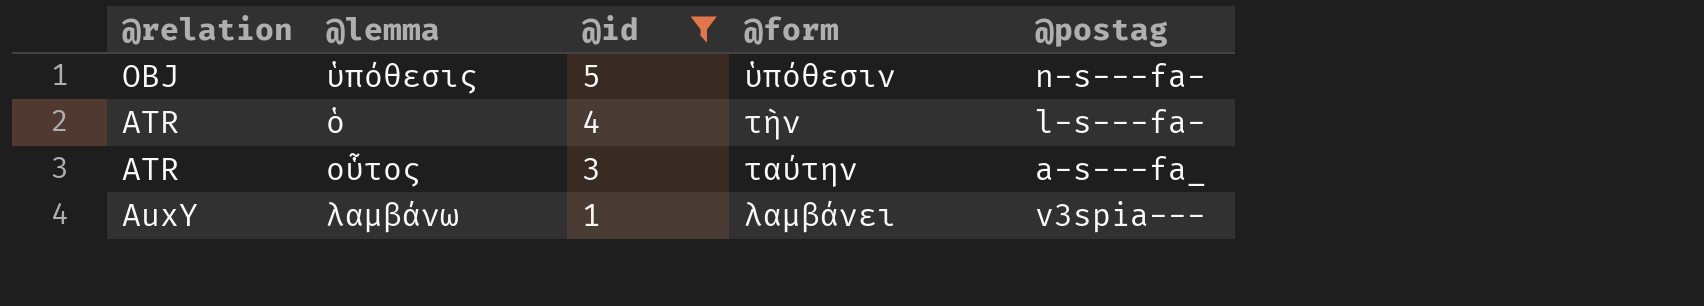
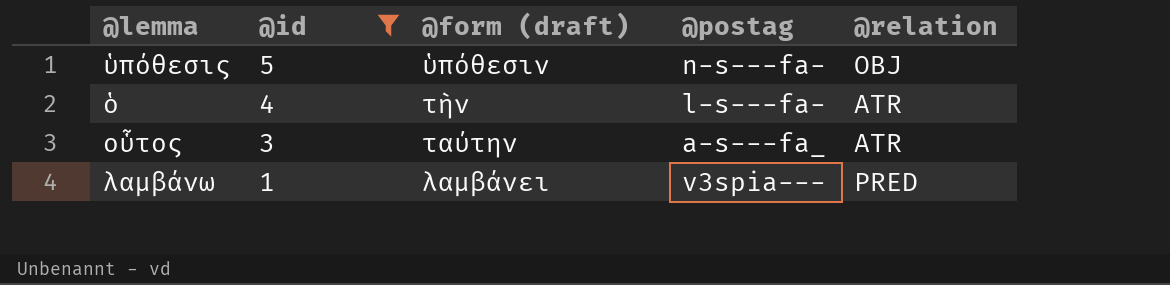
column name: @form -> @form (draft)
column @relation | position: 1 -> 5
λαμβάνω | @relation: AuxY -> PRED

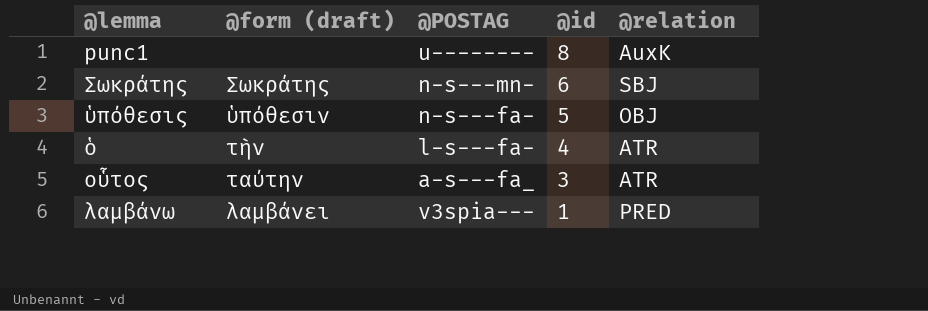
filter: @id <= 5 -> none
column name: @postag -> @POSTAG
column @id | position: 2 -> 4

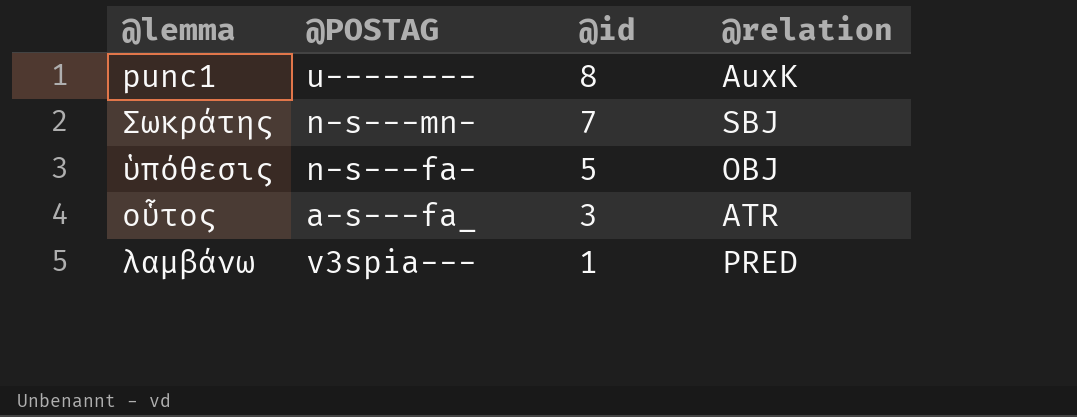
column @form (draft) | position: 2 -> none
row ὁ: τὴν | l-s---fa- | 4 | ATR -> none
Σωκράτης | @id: 6 -> 7

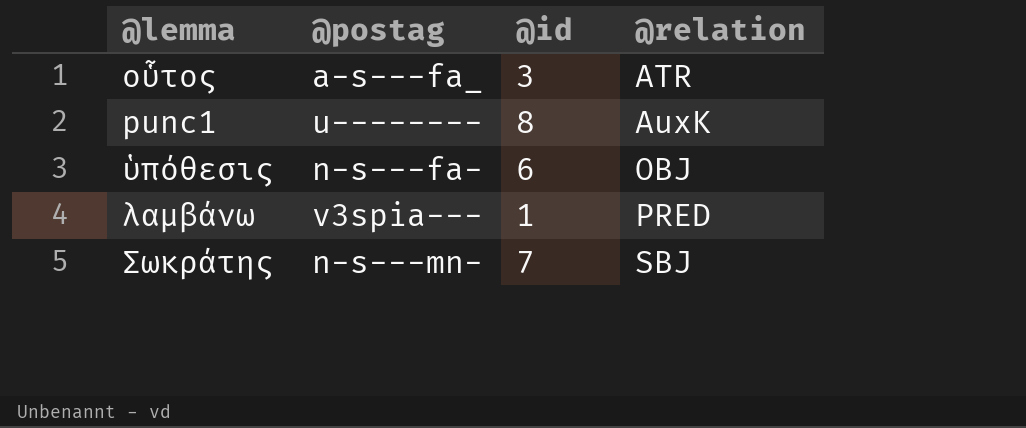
row order: @id descending -> @relation ascending
column name: @POSTAG -> @postag
ὑπόθεσις | @id: 5 -> 6

